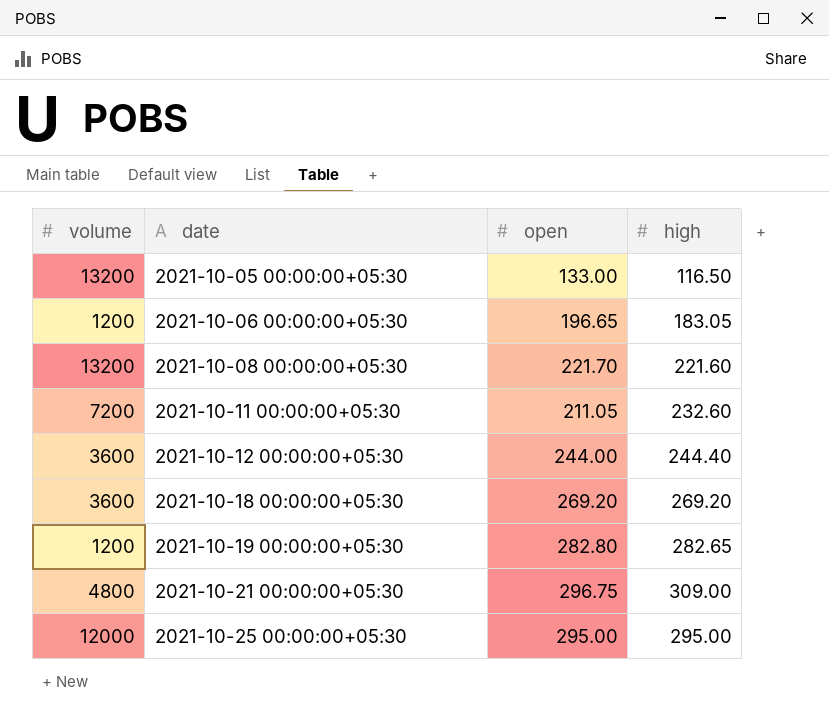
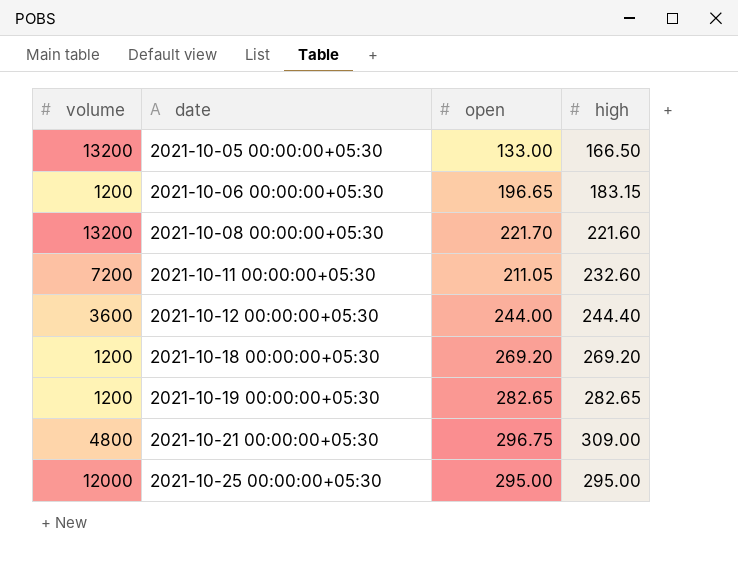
2021-10-05 00:00:00+05:30 | high: 116.50 -> 166.50
2021-10-06 00:00:00+05:30 | high: 183.05 -> 183.15
2021-10-18 00:00:00+05:30 | volume: 3600 -> 1200
2021-10-19 00:00:00+05:30 | open: 282.80 -> 282.65

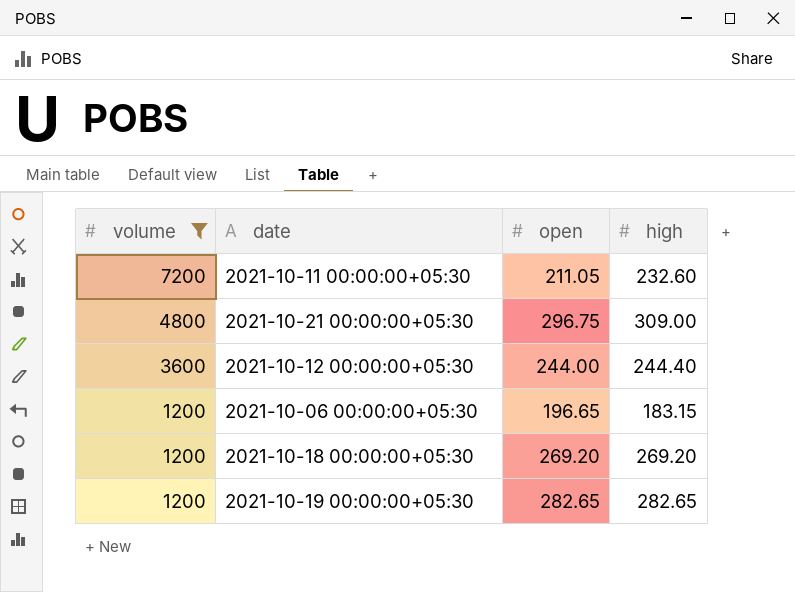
filter: none -> volume <= 7200
row order: date ascending -> volume descending

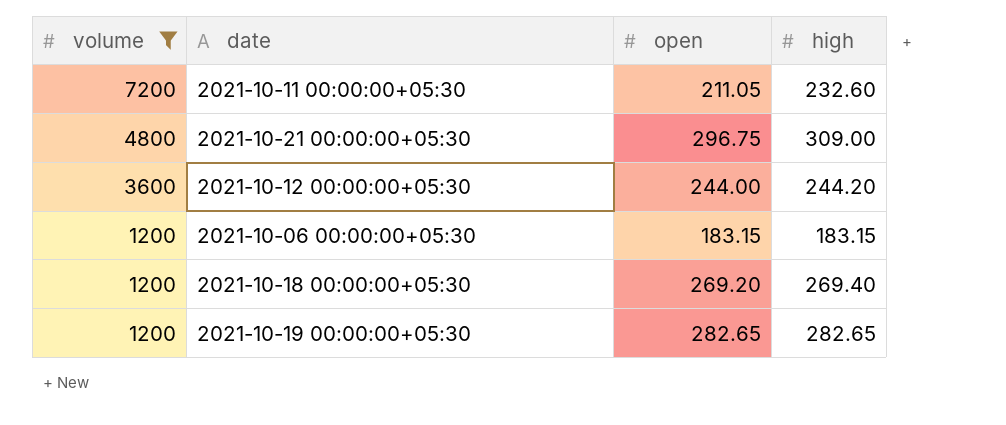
2021-10-12 00:00:00+05:30 | high: 244.40 -> 244.20
2021-10-06 00:00:00+05:30 | open: 196.65 -> 183.15
2021-10-18 00:00:00+05:30 | high: 269.20 -> 269.40

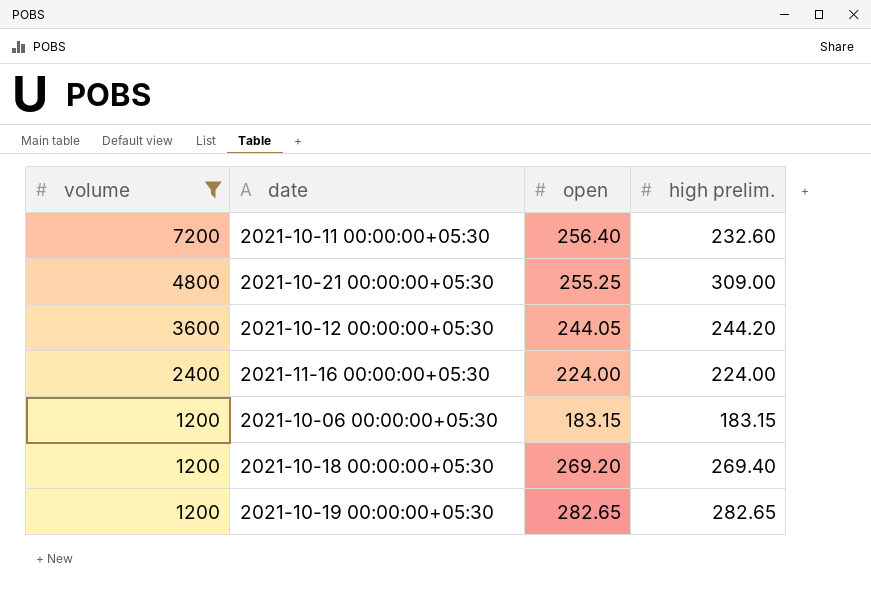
column name: high -> high prelim.
2021-10-11 00:00:00+05:30 | open: 211.05 -> 256.40
2021-10-21 00:00:00+05:30 | open: 296.75 -> 255.25
2021-10-12 00:00:00+05:30 | open: 244.00 -> 244.05
row 2021-11-16 00:00:00+05:30: none -> 2400 | 224.00 | 224.00

